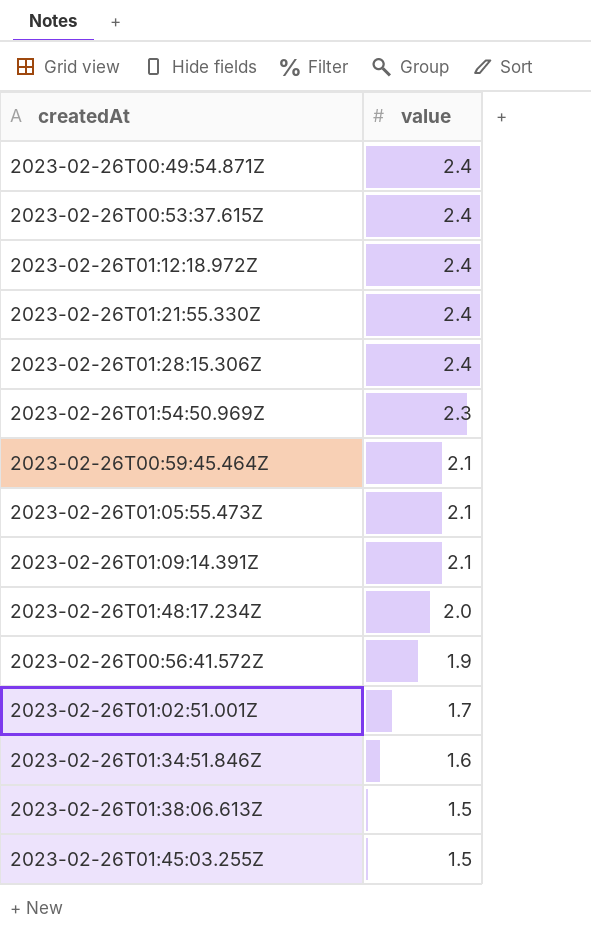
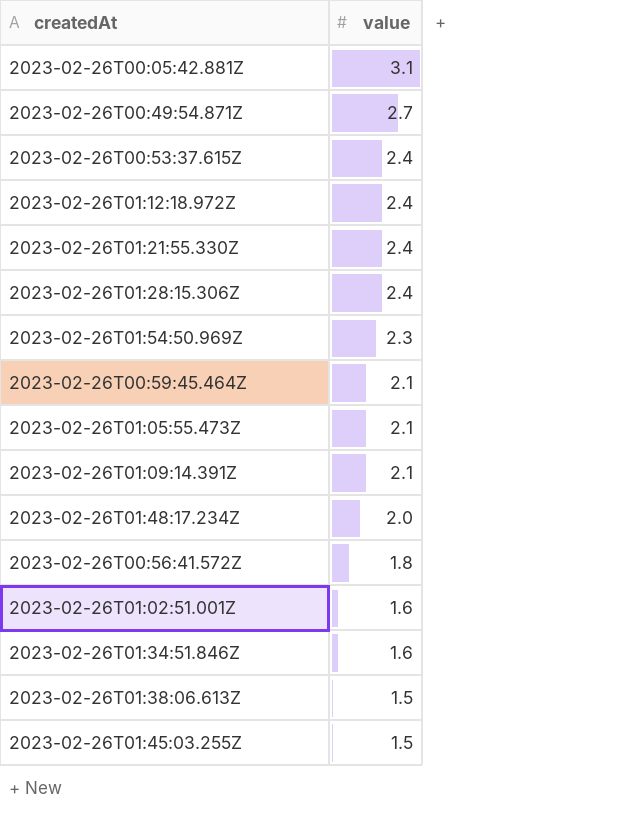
row 2023-02-26T00:05:42.881Z: none -> 3.1
2023-02-26T00:49:54.871Z | value: 2.4 -> 2.7
2023-02-26T00:56:41.572Z | value: 1.9 -> 1.8
2023-02-26T01:02:51.001Z | value: 1.7 -> 1.6

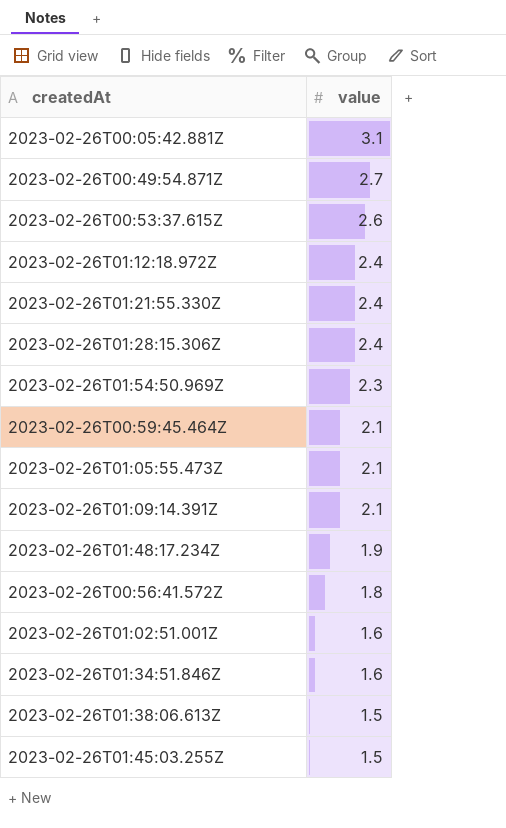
2023-02-26T00:53:37.615Z | value: 2.4 -> 2.6
2023-02-26T01:48:17.234Z | value: 2.0 -> 1.9

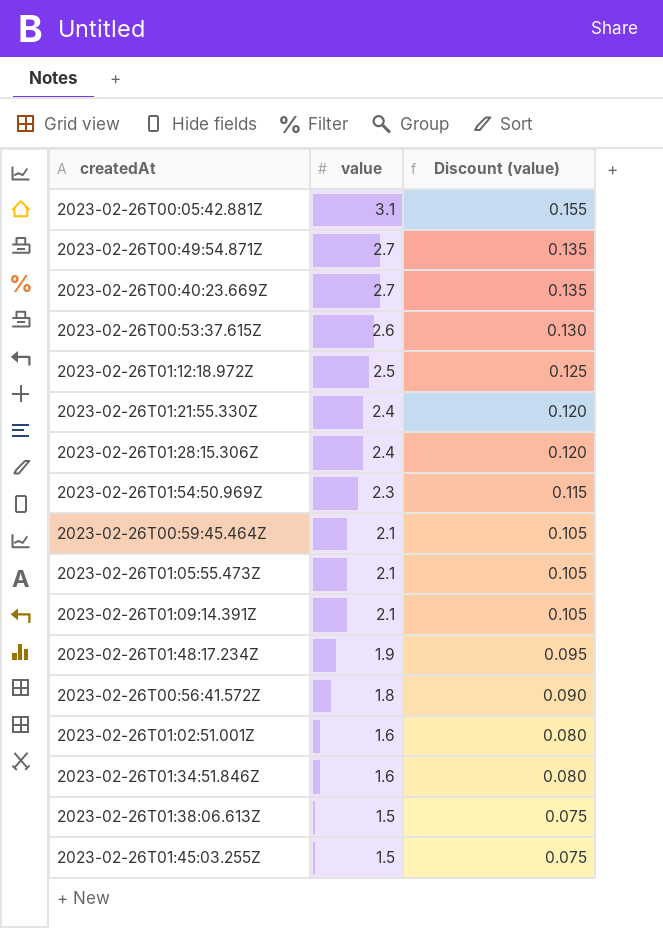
column Discount (value) | formula: none -> [value] * 0.05
row 2023-02-26T00:40:23.669Z: none -> 2.7 | 0.135
2023-02-26T01:12:18.972Z | value: 2.4 -> 2.5

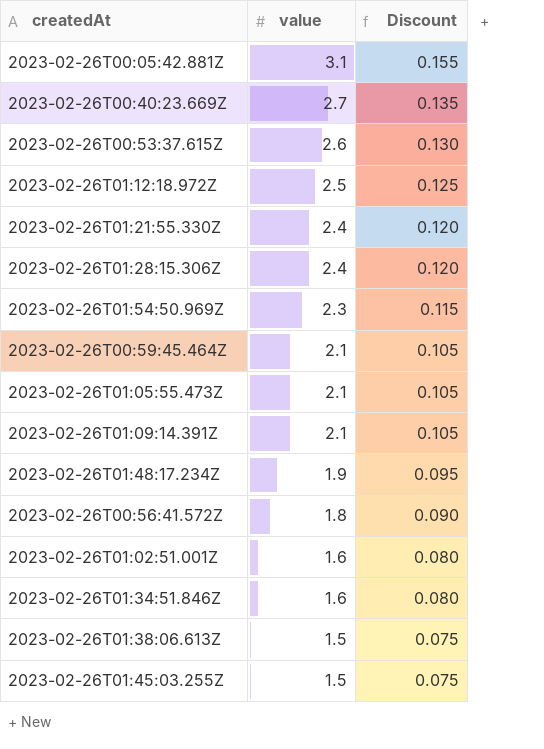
column name: Discount (value) -> Discount
row 2023-02-26T00:49:54.871Z: 2.7 | 0.135 -> none

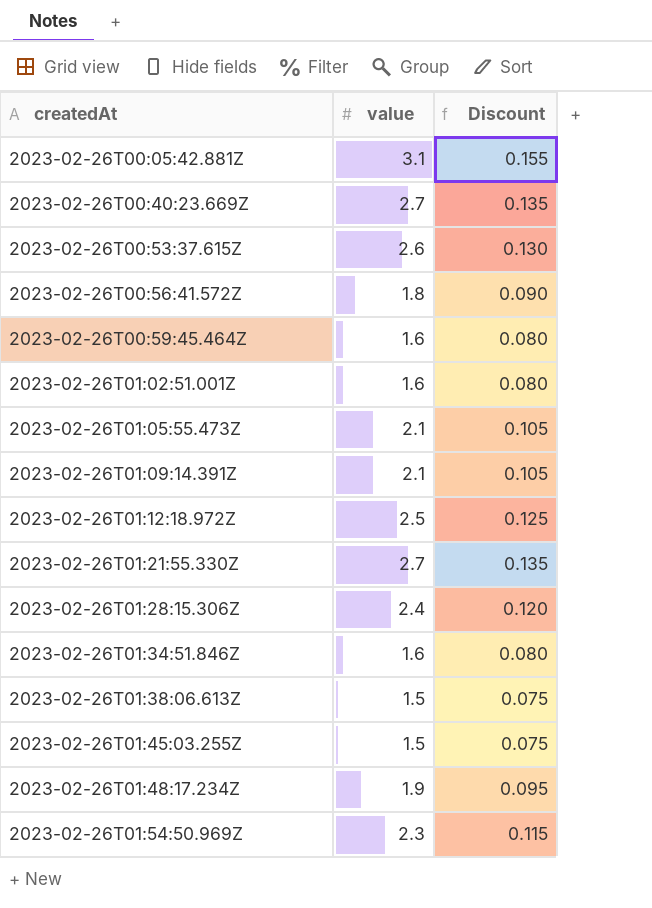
row order: value descending -> createdAt ascending
2023-02-26T00:59:45.464Z | value: 2.1 -> 1.6
2023-02-26T00:59:45.464Z | Discount: 0.105 -> 0.080
2023-02-26T01:21:55.330Z | value: 2.4 -> 2.7
2023-02-26T01:21:55.330Z | Discount: 0.120 -> 0.135

